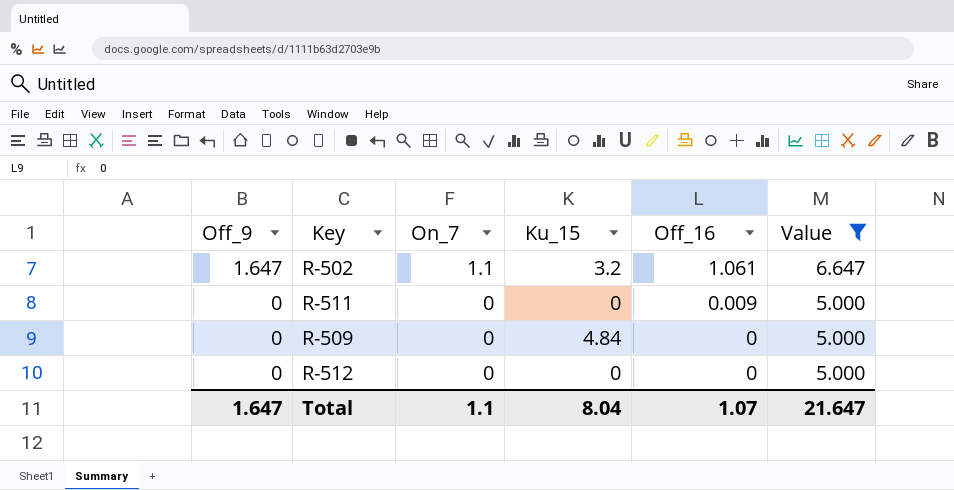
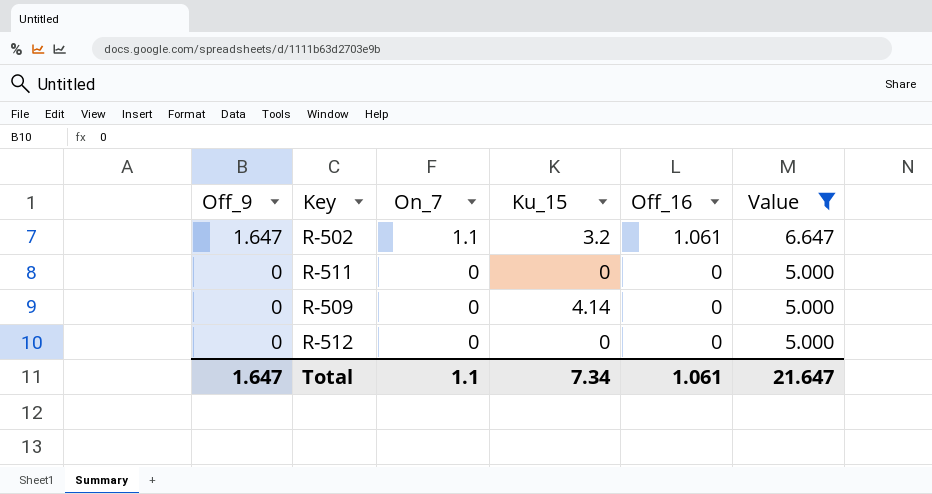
R-511 | Off_16: 0.009 -> 0
R-509 | Ku_15: 4.84 -> 4.14
Total | Ku_15: 8.04 -> 7.34
Total | Off_16: 1.07 -> 1.061

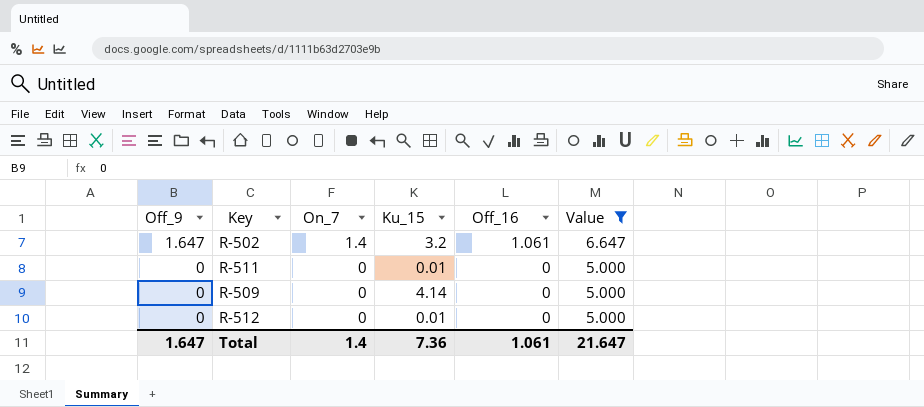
R-502 | On_7: 1.1 -> 1.4
R-511 | Ku_15: 0 -> 0.01
R-512 | Ku_15: 0 -> 0.01
Total | On_7: 1.1 -> 1.4
Total | Ku_15: 7.34 -> 7.36

